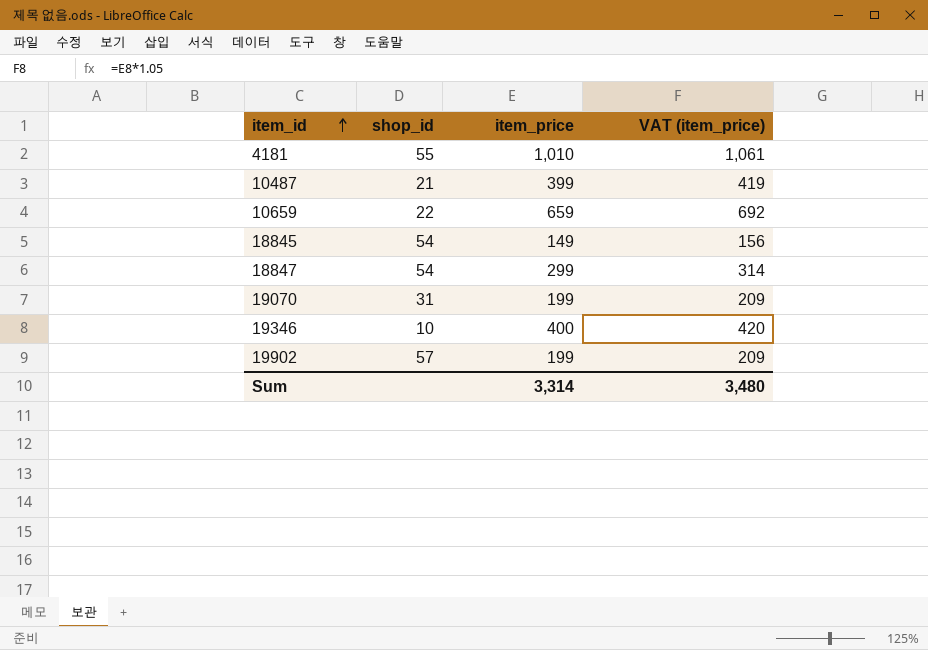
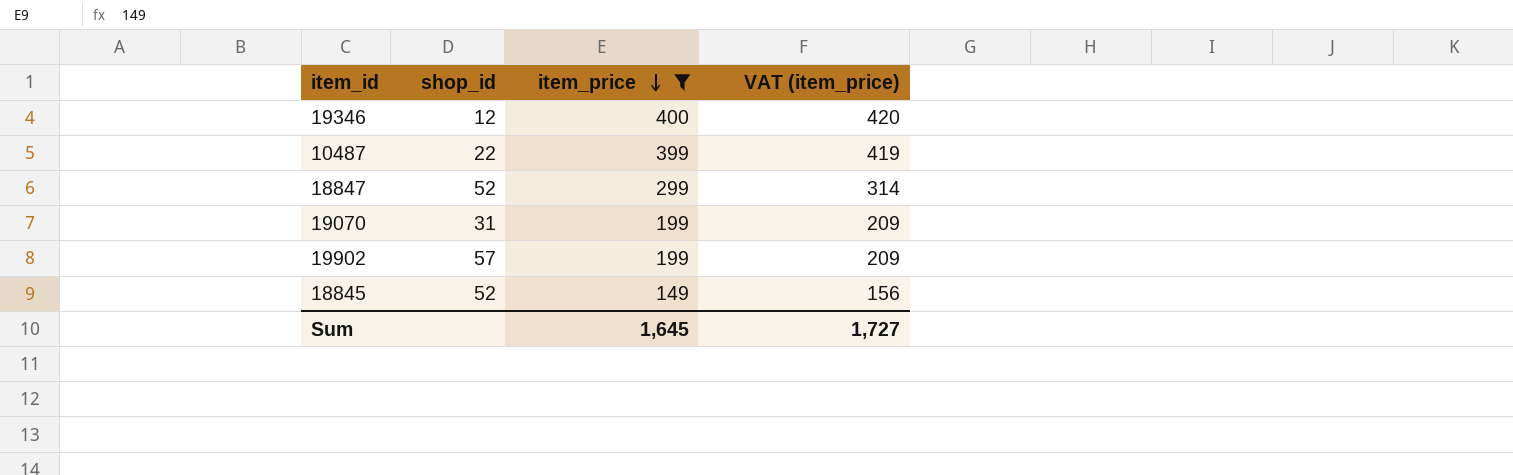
filter: none -> item_price <= 400
row order: item_id ascending -> item_price descending
19346 | shop_id: 10 -> 12
10487 | shop_id: 21 -> 22
18847 | shop_id: 54 -> 52
18845 | shop_id: 54 -> 52
Sum | item_price: 3,314 -> 1,645
Sum | VAT (item_price): 3,480 -> 1,727

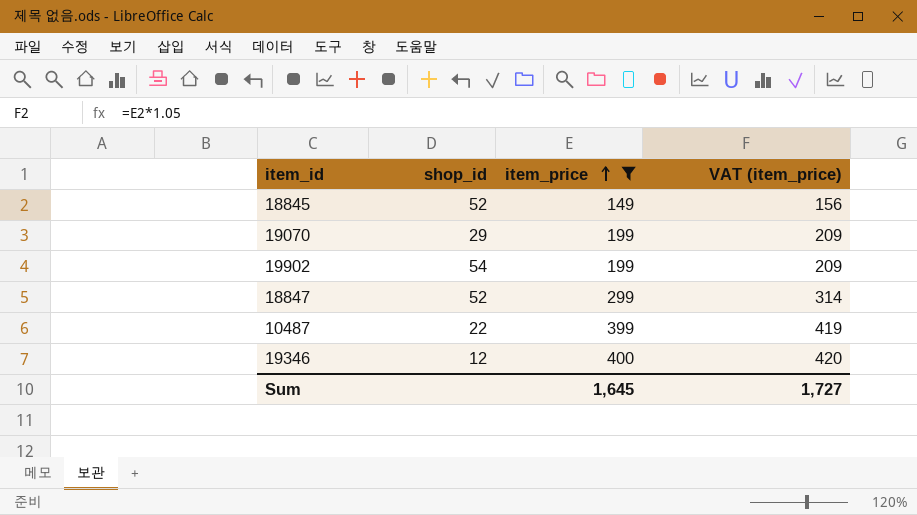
row order: item_price descending -> item_price ascending
19070 | shop_id: 31 -> 29
19902 | shop_id: 57 -> 54

